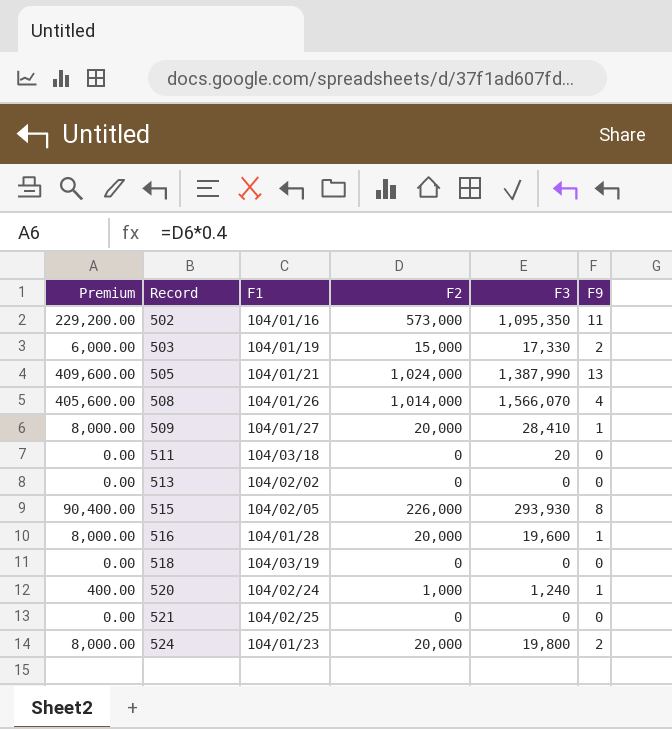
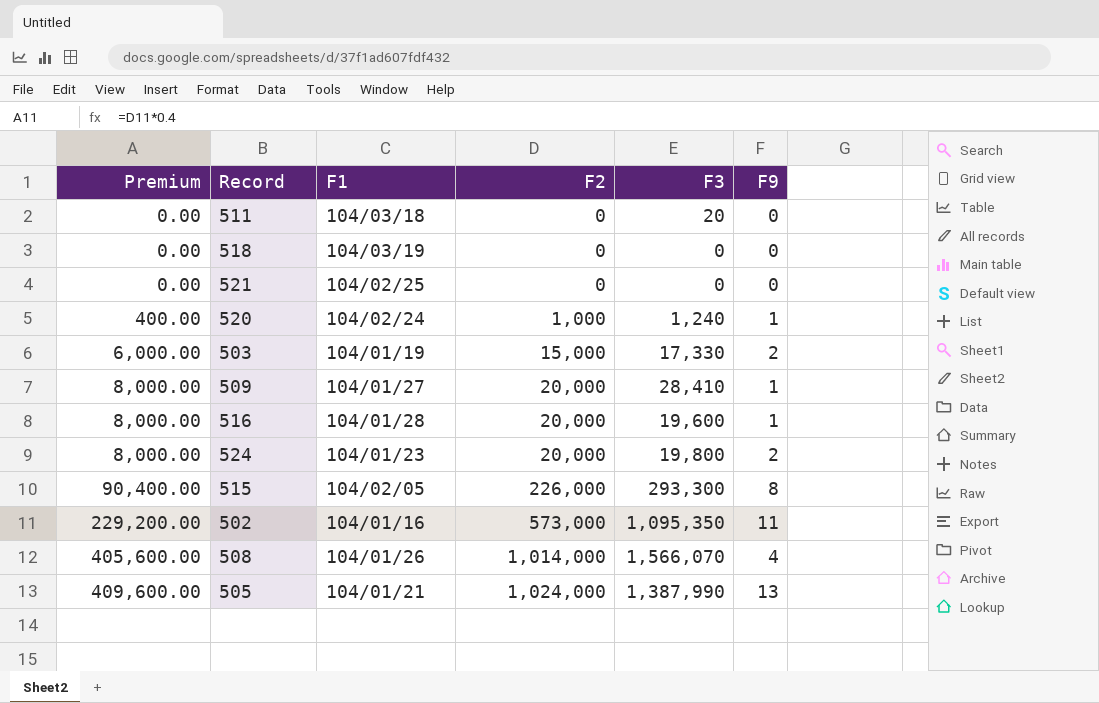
row order: Record ascending -> Premium ascending
row 513: 0.00 | 104/02/02 | 0 | 0 | 0 -> none
515 | F3: 293,930 -> 293,300

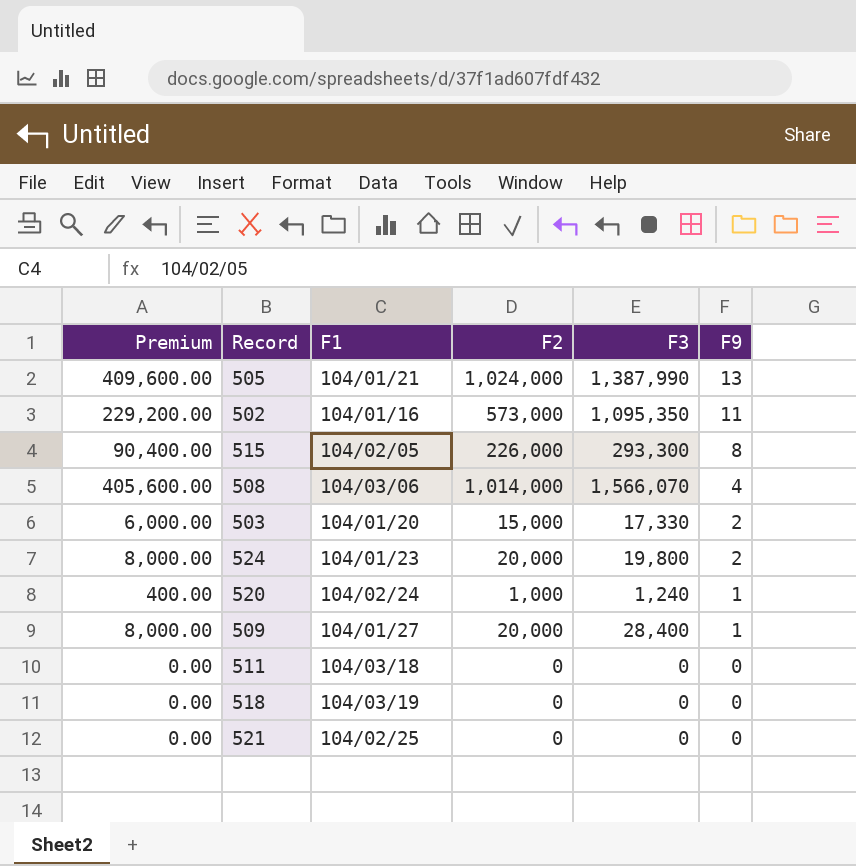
row order: Premium ascending -> F9 descending
row 516: 8,000.00 | 104/01/28 | 20,000 | 19,600 | 1 -> none
508 | F1: 104/01/26 -> 104/03/06
503 | F1: 104/01/19 -> 104/01/20
509 | F3: 28,410 -> 28,400
511 | F3: 20 -> 0

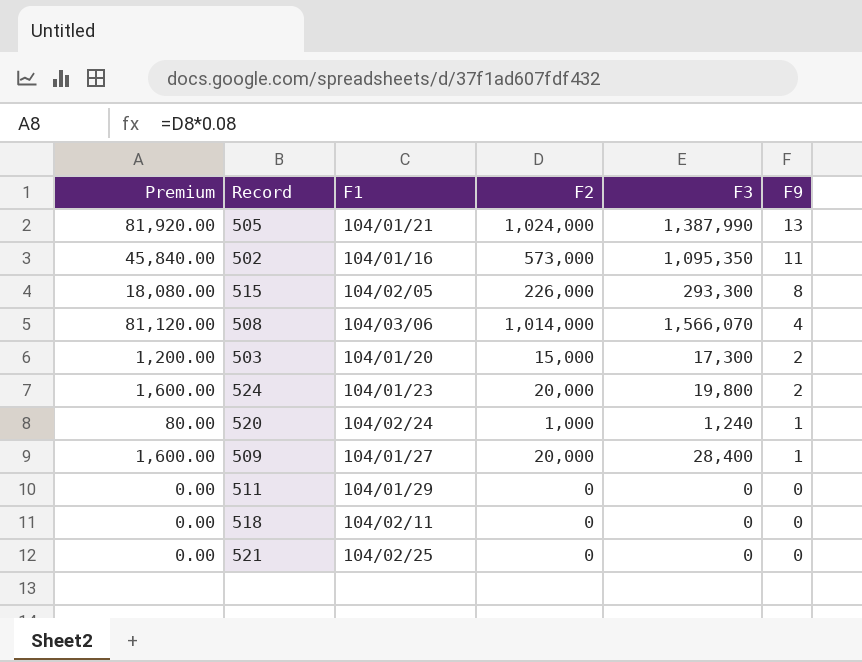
column Premium | formula: [F2] * 0.4 -> [F2] * 0.08
503 | F3: 17,330 -> 17,300
511 | F1: 104/03/18 -> 104/01/29
518 | F1: 104/03/19 -> 104/02/11

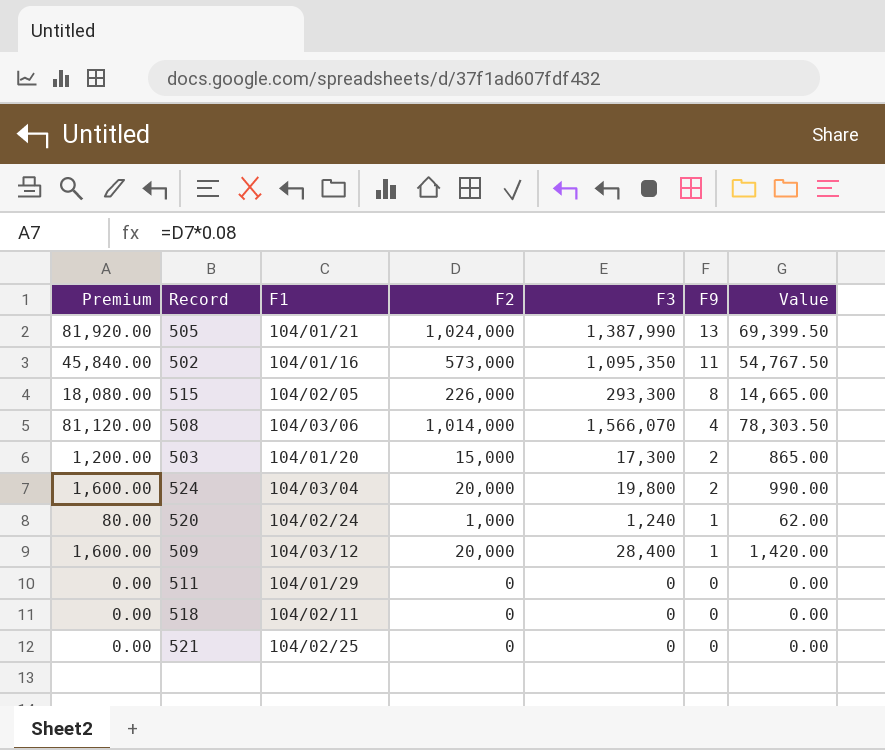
column Value | formula: none -> [F3] * 0.05
524 | F1: 104/01/23 -> 104/03/04
509 | F1: 104/01/27 -> 104/03/12

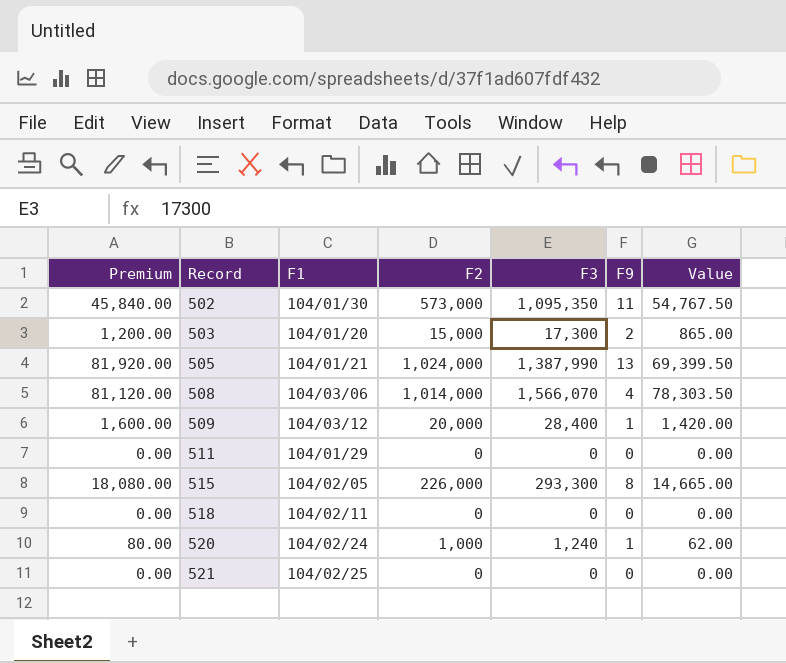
row order: F9 descending -> Record ascending
row 524: 1,600.00 | 104/03/04 | 20,000 | 19,800 | 2 | 990.00 -> none
502 | F1: 104/01/16 -> 104/01/30

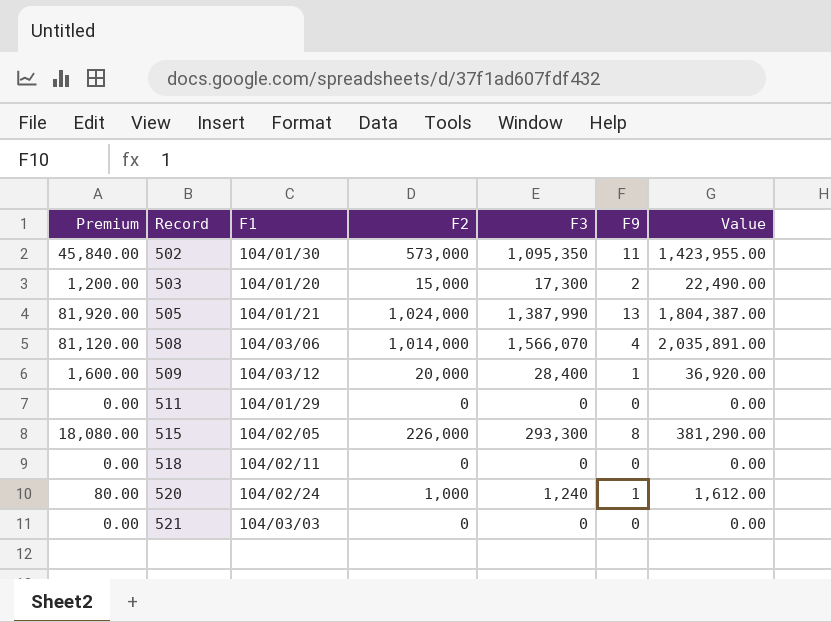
column Value | formula: [F3] * 0.05 -> [F3] * 1.3
521 | F1: 104/02/25 -> 104/03/03

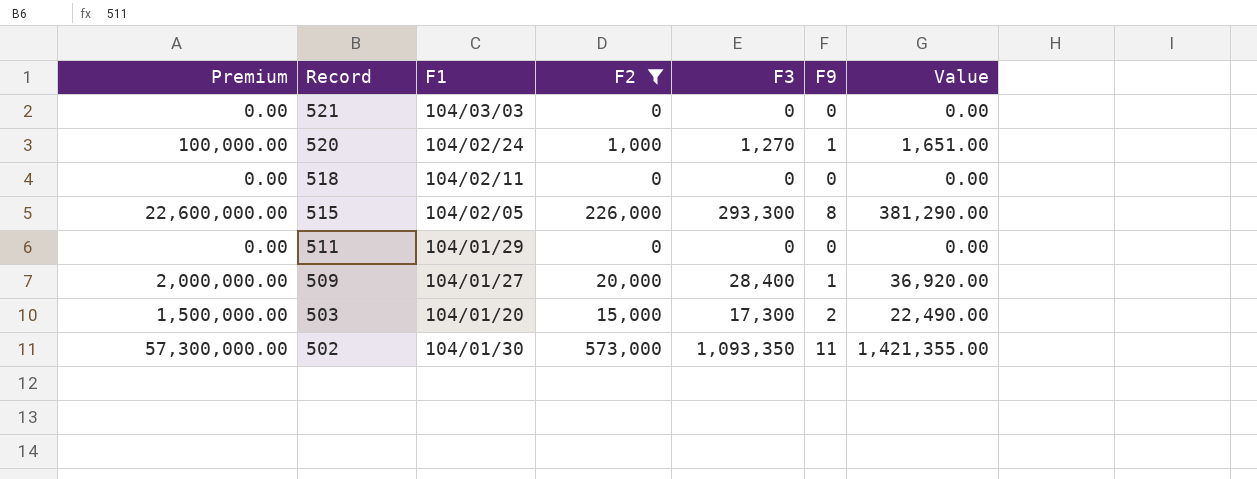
filter: none -> F2 <= 573,000
row order: Record ascending -> Record descending
column Premium | formula: [F2] * 0.08 -> [F2] * 100
520 | F3: 1,240 -> 1,270
520 | Value: 1,612.00 -> 1,651.00
509 | F1: 104/03/12 -> 104/01/27
502 | F3: 1,095,350 -> 1,093,350
502 | Value: 1,423,955.00 -> 1,421,355.00

